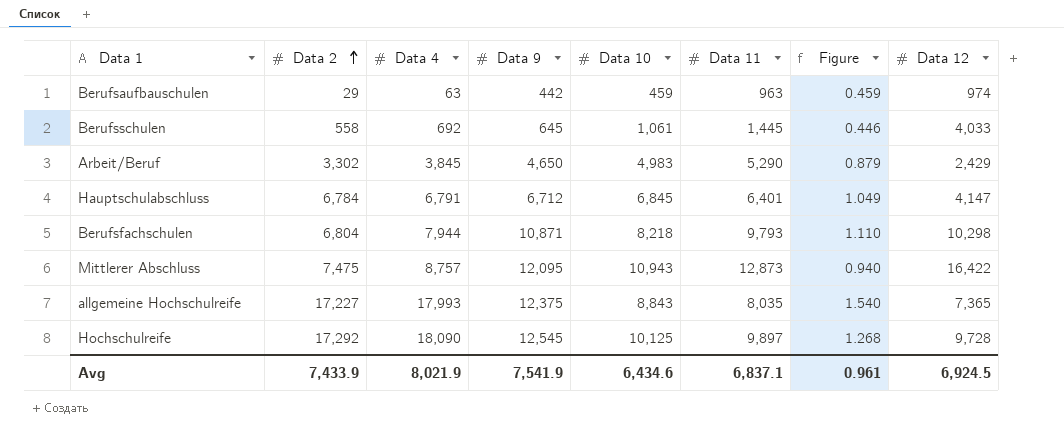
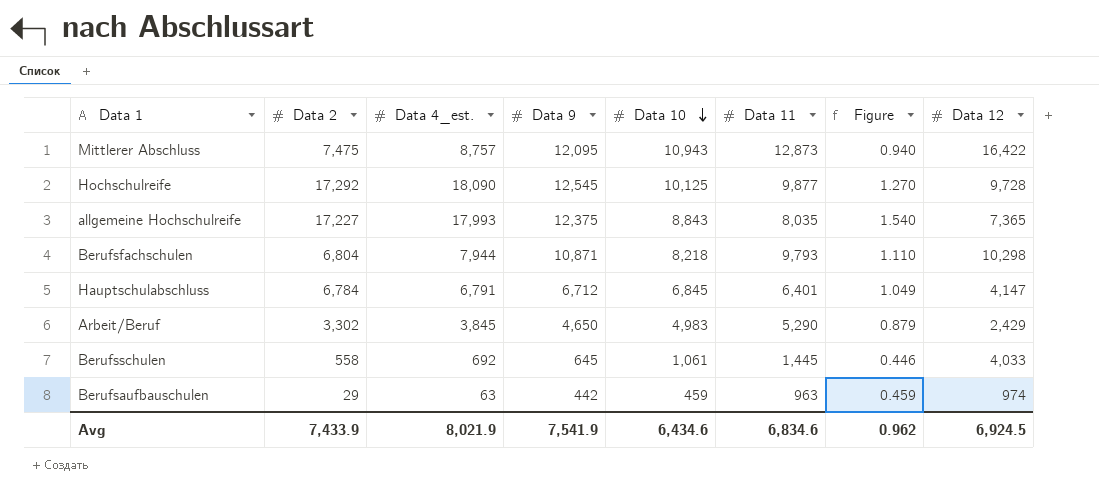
row order: Data 2 ascending -> Data 10 descending
column name: Data 4 -> Data 4_est.
Hochschulreife | Data 11: 9,897 -> 9,877
Hochschulreife | Figure: 1.268 -> 1.270
Avg | Data 11: 6,837.1 -> 6,834.6
Avg | Figure: 0.961 -> 0.962

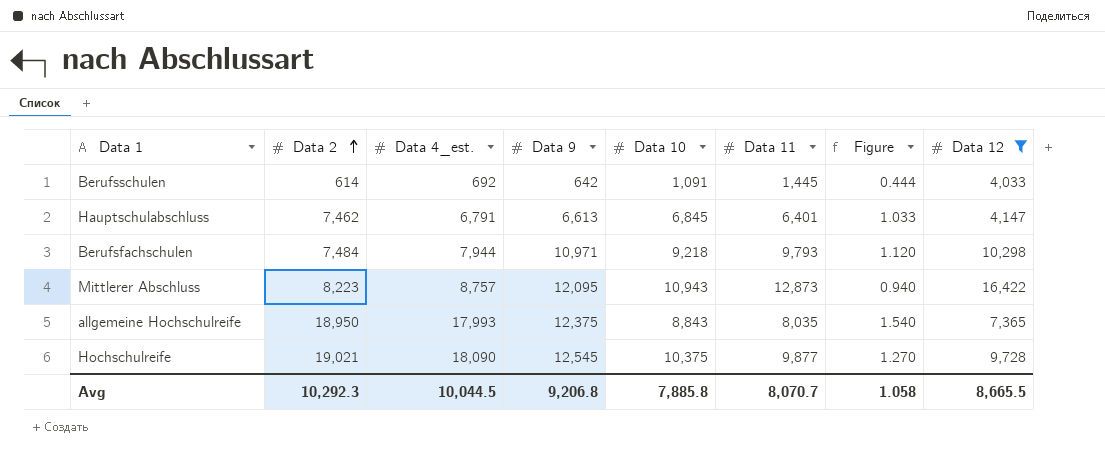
filter: none -> Data 12 >= 4,033
row order: Data 10 descending -> Data 2 ascending
Berufsschulen | Data 2: 558 -> 614
Berufsschulen | Data 9: 645 -> 642
Berufsschulen | Data 10: 1,061 -> 1,091
Berufsschulen | Figure: 0.446 -> 0.444
Hauptschulabschluss | Data 2: 6,784 -> 7,462
Hauptschulabschluss | Data 9: 6,712 -> 6,613
Hauptschulabschluss | Figure: 1.049 -> 1.033
Berufsfachschulen | Data 2: 6,804 -> 7,484
Berufsfachschulen | Data 9: 10,871 -> 10,971
Berufsfachschulen | Data 10: 8,218 -> 9,218
Berufsfachschulen | Figure: 1.110 -> 1.120
Mittlerer Abschluss | Data 2: 7,475 -> 8,223
allgemeine Hochschulreife | Data 2: 17,227 -> 18,950
Hochschulreife | Data 2: 17,292 -> 19,021
Hochschulreife | Data 10: 10,125 -> 10,375
Avg | Data 2: 7,433.9 -> 10,292.3
Avg | Data 4_est.: 8,021.9 -> 10,044.5
Avg | Data 9: 7,541.9 -> 9,206.8
Avg | Data 10: 6,434.6 -> 7,885.8
Avg | Data 11: 6,834.6 -> 8,070.7
Avg | Figure: 0.962 -> 1.058
Avg | Data 12: 6,924.5 -> 8,665.5

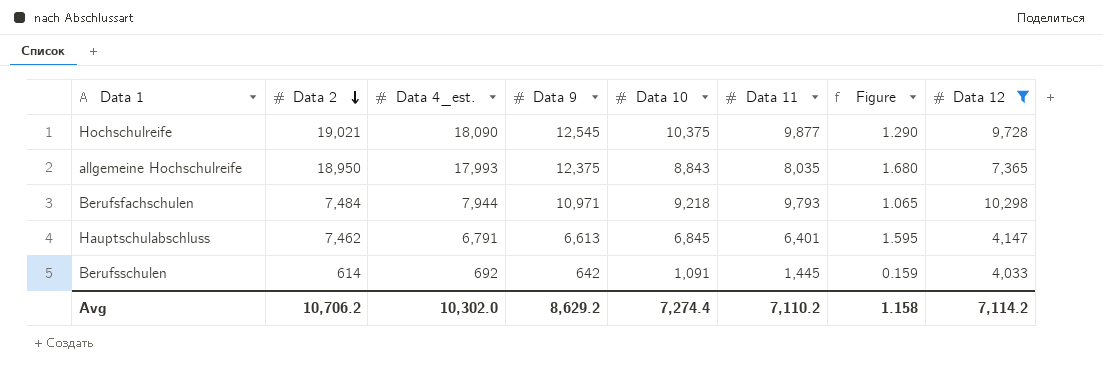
row order: Data 2 ascending -> Data 2 descending
column Figure | formula: [Data 9] / [Data 11] -> [Data 9] / [Data 12]
row Mittlerer Abschluss: 8,223 | 8,757 | 12,095 | 10,943 | 12,873 | 0.940 | 16,422 -> none
Avg | Data 2: 10,292.3 -> 10,706.2
Avg | Data 4_est.: 10,044.5 -> 10,302.0
Avg | Data 9: 9,206.8 -> 8,629.2
Avg | Data 10: 7,885.8 -> 7,274.4
Avg | Data 11: 8,070.7 -> 7,110.2
Avg | Figure: 1.058 -> 1.158
Avg | Data 12: 8,665.5 -> 7,114.2

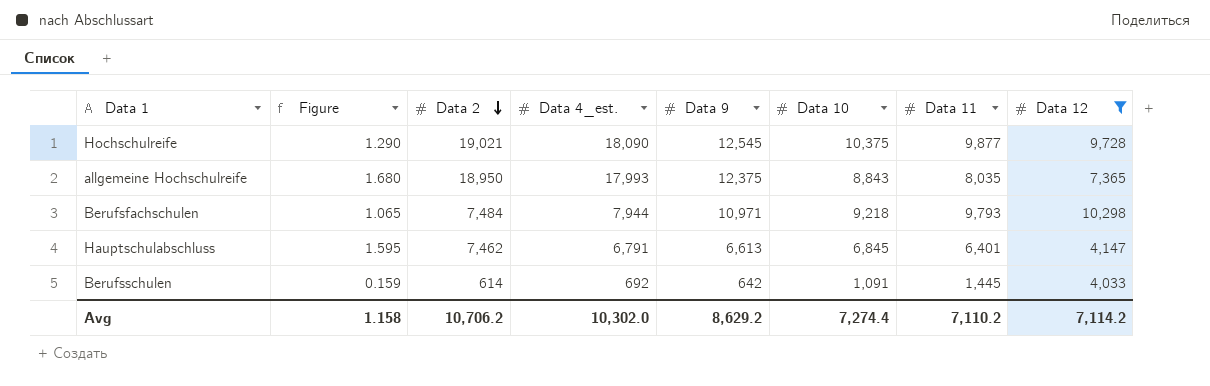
column Figure | position: 7 -> 2

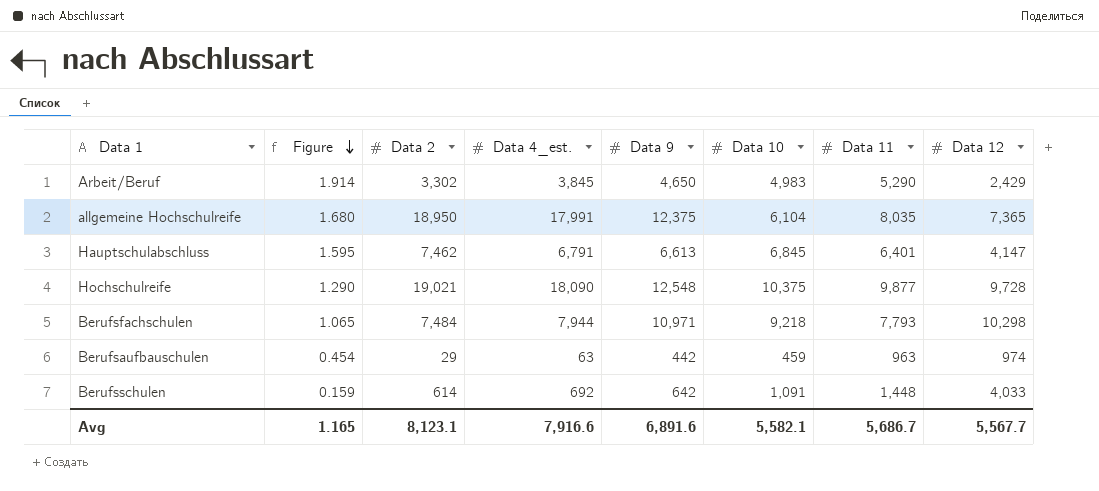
filter: Data 12 >= 4,033 -> none
row order: Data 2 descending -> Figure descending
allgemeine Hochschulreife | Data 4_est.: 17,993 -> 17,991
allgemeine Hochschulreife | Data 10: 8,843 -> 6,104
Hochschulreife | Data 9: 12,545 -> 12,548
Berufsfachschulen | Data 11: 9,793 -> 7,793
Berufsschulen | Data 11: 1,445 -> 1,448
Avg | Figure: 1.158 -> 1.165
Avg | Data 2: 10,706.2 -> 8,123.1
Avg | Data 4_est.: 10,302.0 -> 7,916.6
Avg | Data 9: 8,629.2 -> 6,891.6
Avg | Data 10: 7,274.4 -> 5,582.1
Avg | Data 11: 7,110.2 -> 5,686.7
Avg | Data 12: 7,114.2 -> 5,567.7

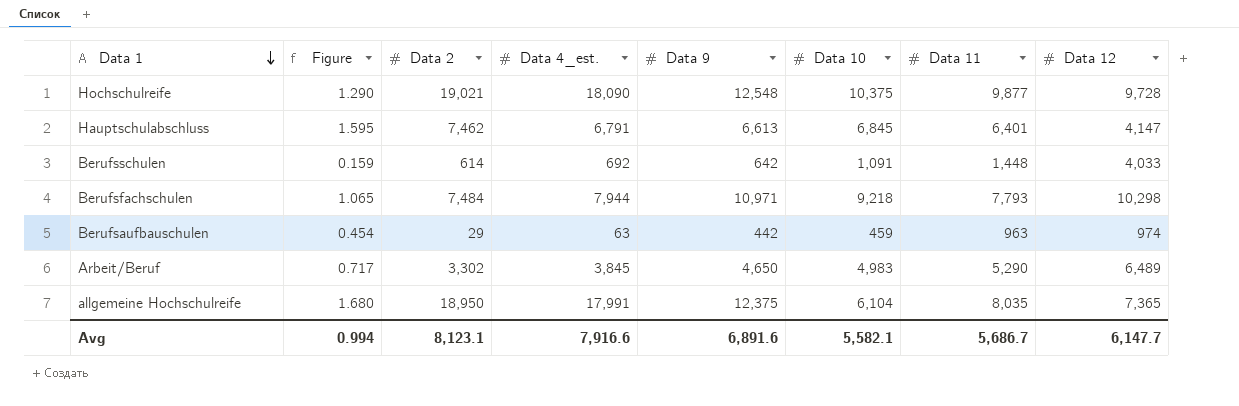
row order: Figure descending -> Data 1 descending
Arbeit/Beruf | Figure: 1.914 -> 0.717
Arbeit/Beruf | Data 12: 2,429 -> 6,489
Avg | Figure: 1.165 -> 0.994
Avg | Data 12: 5,567.7 -> 6,147.7

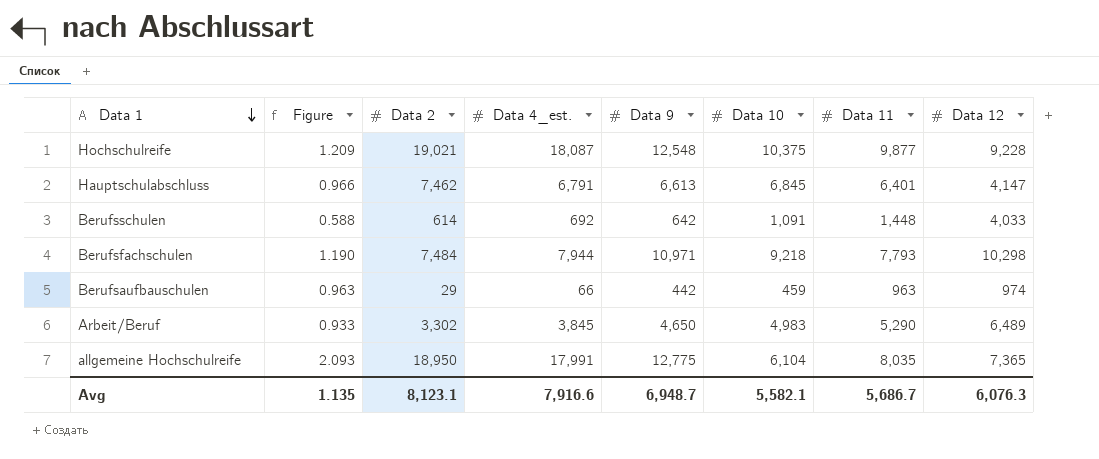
column Figure | formula: [Data 9] / [Data 12] -> [Data 9] / [Data 10]
Hochschulreife | Data 4_est.: 18,090 -> 18,087
Hochschulreife | Data 12: 9,728 -> 9,228
Berufsaufbauschulen | Data 4_est.: 63 -> 66
allgemeine Hochschulreife | Data 9: 12,375 -> 12,775
Avg | Figure: 0.994 -> 1.135
Avg | Data 9: 6,891.6 -> 6,948.7
Avg | Data 12: 6,147.7 -> 6,076.3

